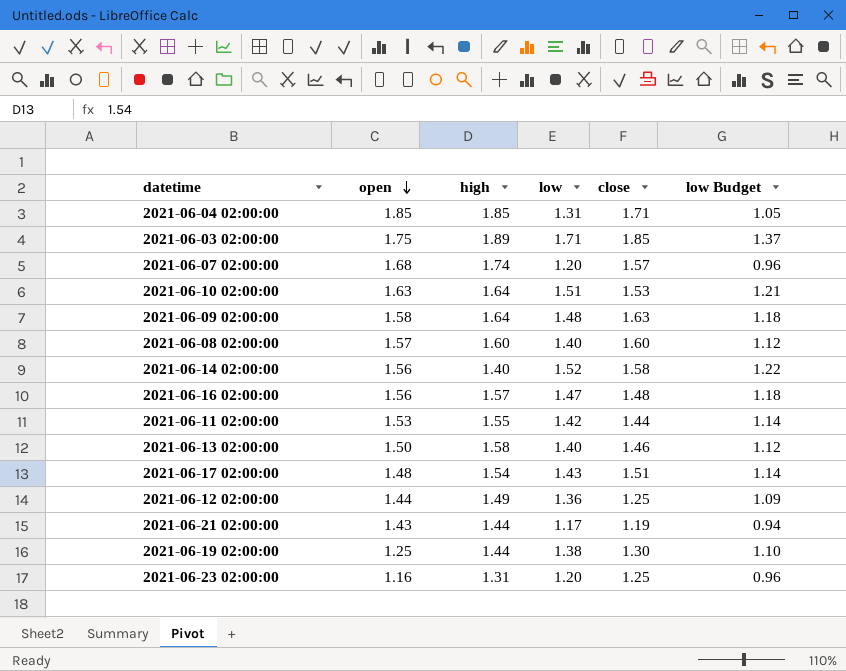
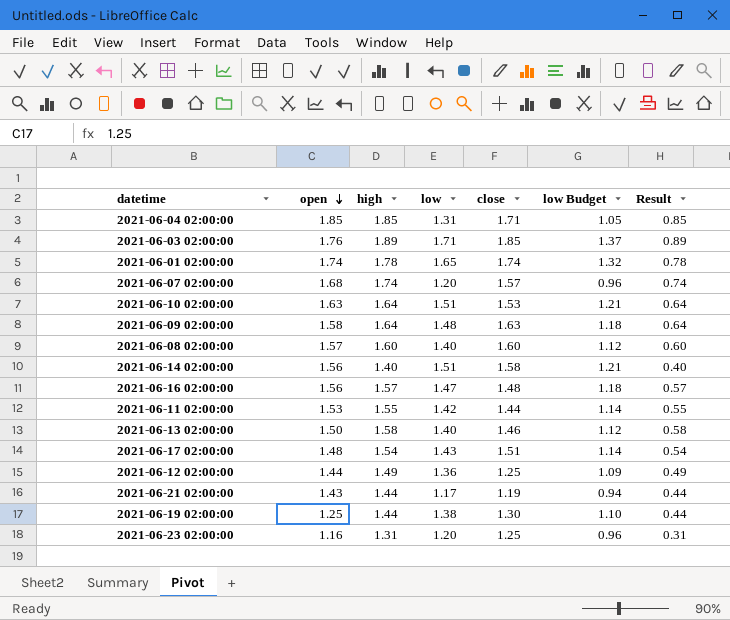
column Result | formula: none -> [high] - 1
2021-06-03 02:00:00 | open: 1.75 -> 1.76
row 2021-06-01 02:00:00: none -> 1.74 | 1.78 | 1.65 | 1.74 | 1.32 | 0.78
2021-06-14 02:00:00 | low: 1.52 -> 1.51
2021-06-14 02:00:00 | low Budget: 1.22 -> 1.21

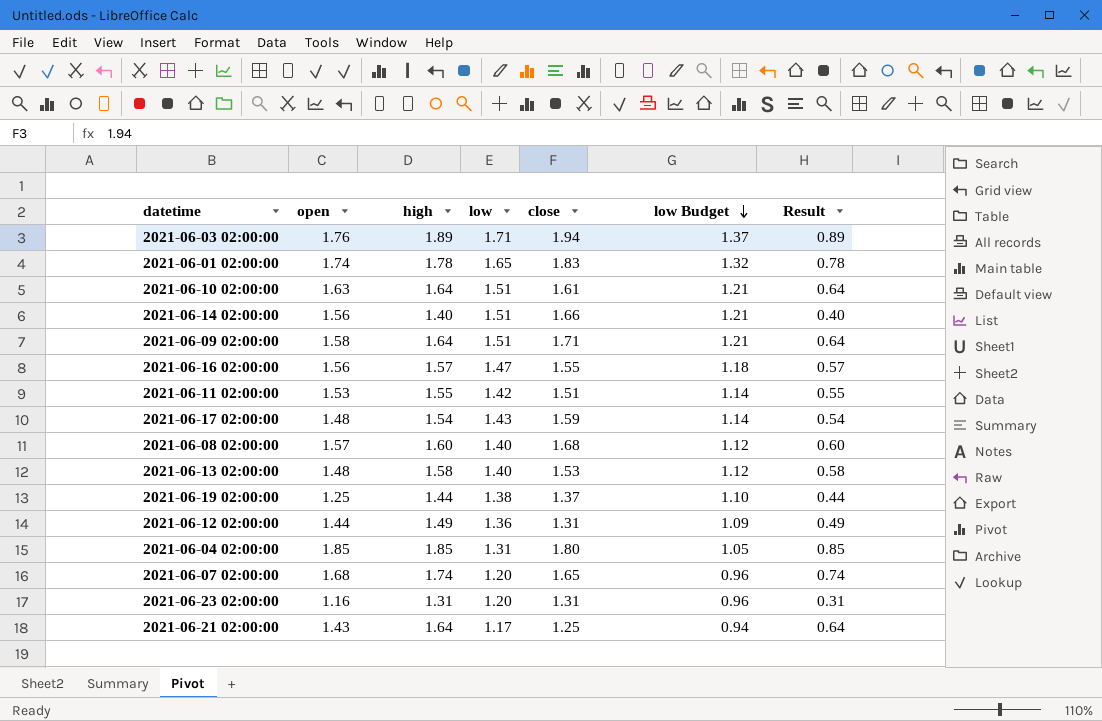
row order: open descending -> low Budget descending
2021-06-03 02:00:00 | close: 1.85 -> 1.94
2021-06-01 02:00:00 | close: 1.74 -> 1.83
2021-06-10 02:00:00 | close: 1.53 -> 1.61
2021-06-14 02:00:00 | close: 1.58 -> 1.66
2021-06-09 02:00:00 | low: 1.48 -> 1.51
2021-06-09 02:00:00 | close: 1.63 -> 1.71
2021-06-09 02:00:00 | low Budget: 1.18 -> 1.21
2021-06-16 02:00:00 | close: 1.48 -> 1.55
2021-06-11 02:00:00 | close: 1.44 -> 1.51
2021-06-17 02:00:00 | close: 1.51 -> 1.59
2021-06-08 02:00:00 | close: 1.60 -> 1.68
2021-06-13 02:00:00 | open: 1.50 -> 1.48
2021-06-13 02:00:00 | close: 1.46 -> 1.53
2021-06-19 02:00:00 | close: 1.30 -> 1.37
2021-06-12 02:00:00 | close: 1.25 -> 1.31
2021-06-04 02:00:00 | close: 1.71 -> 1.80
2021-06-07 02:00:00 | close: 1.57 -> 1.65
2021-06-23 02:00:00 | close: 1.25 -> 1.31
2021-06-21 02:00:00 | high: 1.44 -> 1.64
2021-06-21 02:00:00 | close: 1.19 -> 1.25
2021-06-21 02:00:00 | Result: 0.44 -> 0.64

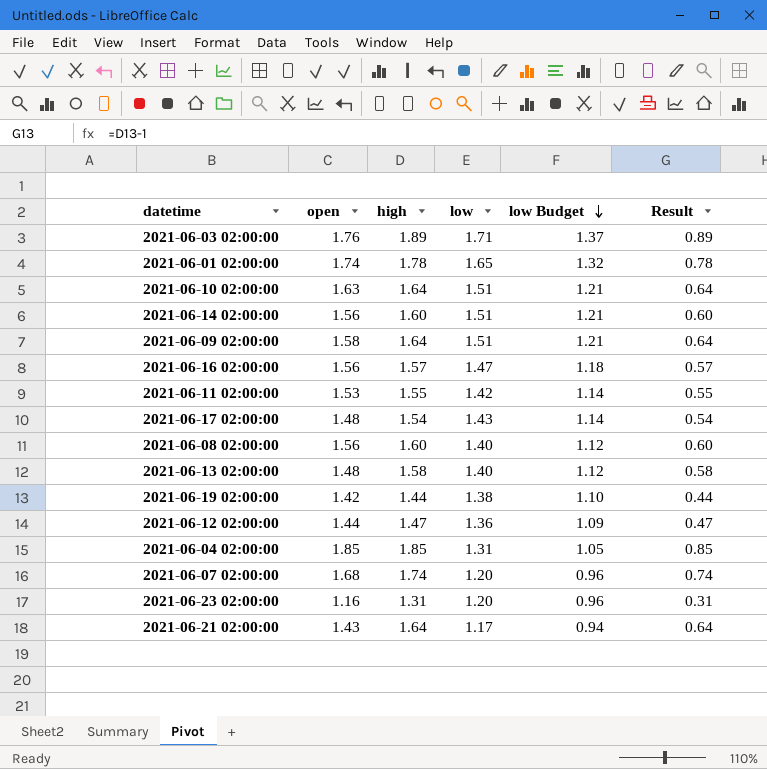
column close | position: 5 -> none
2021-06-14 02:00:00 | high: 1.40 -> 1.60
2021-06-14 02:00:00 | Result: 0.40 -> 0.60
2021-06-08 02:00:00 | open: 1.57 -> 1.56
2021-06-19 02:00:00 | open: 1.25 -> 1.42
2021-06-12 02:00:00 | high: 1.49 -> 1.47
2021-06-12 02:00:00 | Result: 0.49 -> 0.47

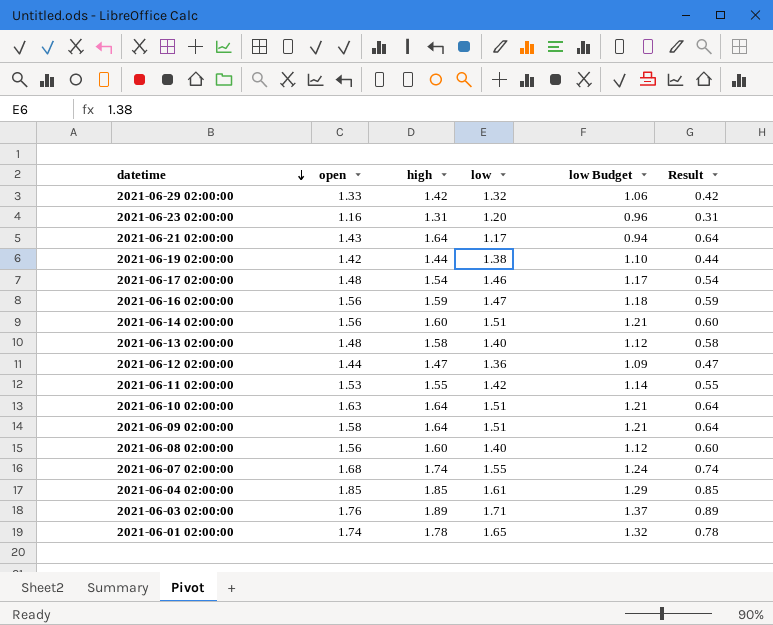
row order: low Budget descending -> datetime descending
row 2021-06-29 02:00:00: none -> 1.33 | 1.42 | 1.32 | 1.06 | 0.42
2021-06-17 02:00:00 | low: 1.43 -> 1.46
2021-06-17 02:00:00 | low Budget: 1.14 -> 1.17
2021-06-16 02:00:00 | high: 1.57 -> 1.59
2021-06-16 02:00:00 | Result: 0.57 -> 0.59
2021-06-07 02:00:00 | low: 1.20 -> 1.55
2021-06-07 02:00:00 | low Budget: 0.96 -> 1.24
2021-06-04 02:00:00 | low: 1.31 -> 1.61
2021-06-04 02:00:00 | low Budget: 1.05 -> 1.29

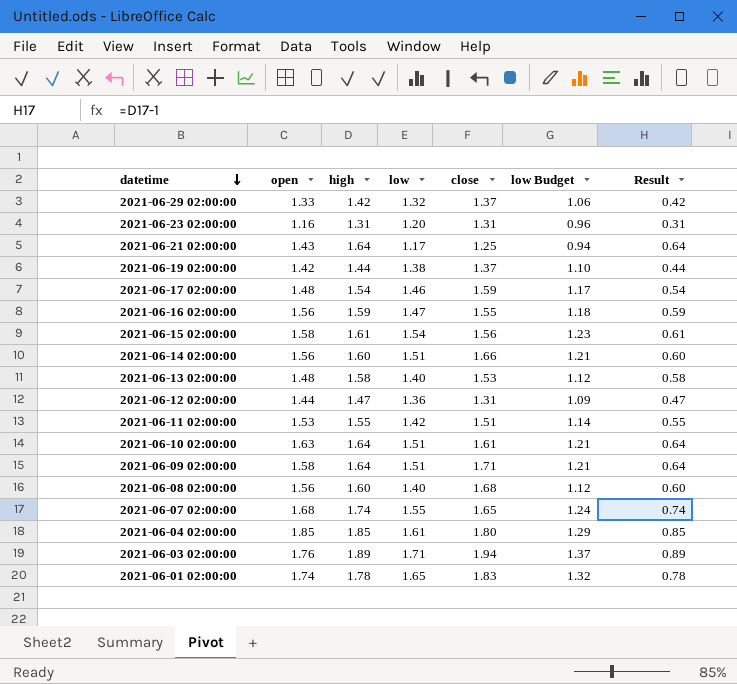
column close | position: none -> 5
row 2021-06-15 02:00:00: none -> 1.58 | 1.61 | 1.54 | 1.56 | 1.23 | 0.61

